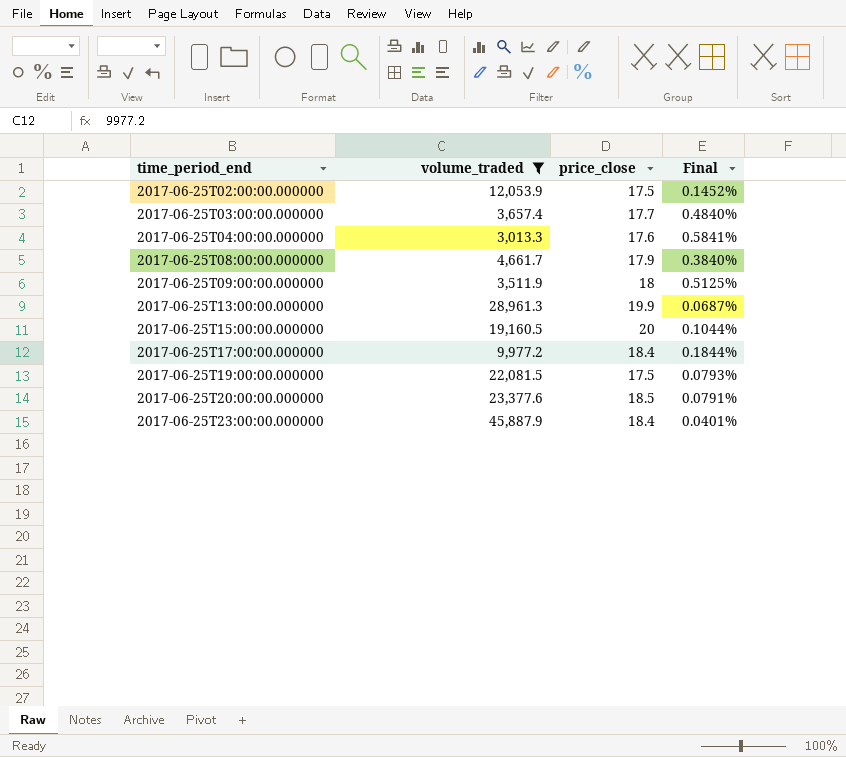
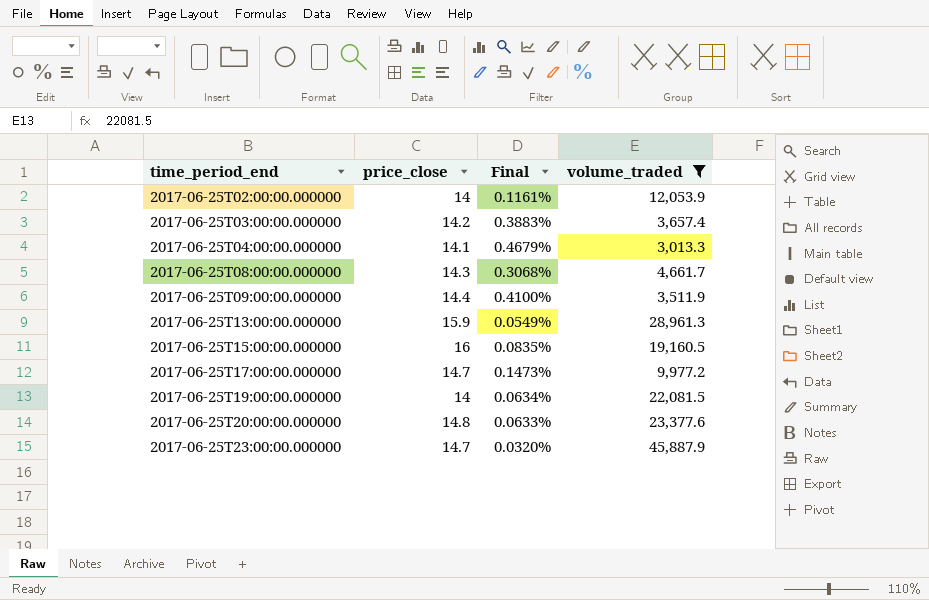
column volume_traded | position: 2 -> 4
2017-06-25T02:00:00.000000 | price_close: 17.5 -> 14
2017-06-25T02:00:00.000000 | Final: 0.1452% -> 0.1161%
2017-06-25T03:00:00.000000 | price_close: 17.7 -> 14.2
2017-06-25T03:00:00.000000 | Final: 0.4840% -> 0.3883%
2017-06-25T04:00:00.000000 | price_close: 17.6 -> 14.1
2017-06-25T04:00:00.000000 | Final: 0.5841% -> 0.4679%
2017-06-25T08:00:00.000000 | price_close: 17.9 -> 14.3
2017-06-25T08:00:00.000000 | Final: 0.3840% -> 0.3068%
2017-06-25T09:00:00.000000 | price_close: 18 -> 14.4
2017-06-25T09:00:00.000000 | Final: 0.5125% -> 0.4100%
2017-06-25T13:00:00.000000 | price_close: 19.9 -> 15.9
2017-06-25T13:00:00.000000 | Final: 0.0687% -> 0.0549%
2017-06-25T15:00:00.000000 | price_close: 20 -> 16
2017-06-25T15:00:00.000000 | Final: 0.1044% -> 0.0835%
2017-06-25T17:00:00.000000 | price_close: 18.4 -> 14.7
2017-06-25T17:00:00.000000 | Final: 0.1844% -> 0.1473%
2017-06-25T19:00:00.000000 | price_close: 17.5 -> 14
2017-06-25T19:00:00.000000 | Final: 0.0793% -> 0.0634%
2017-06-25T20:00:00.000000 | price_close: 18.5 -> 14.8
2017-06-25T20:00:00.000000 | Final: 0.0791% -> 0.0633%
2017-06-25T23:00:00.000000 | price_close: 18.4 -> 14.7
2017-06-25T23:00:00.000000 | Final: 0.0401% -> 0.0320%

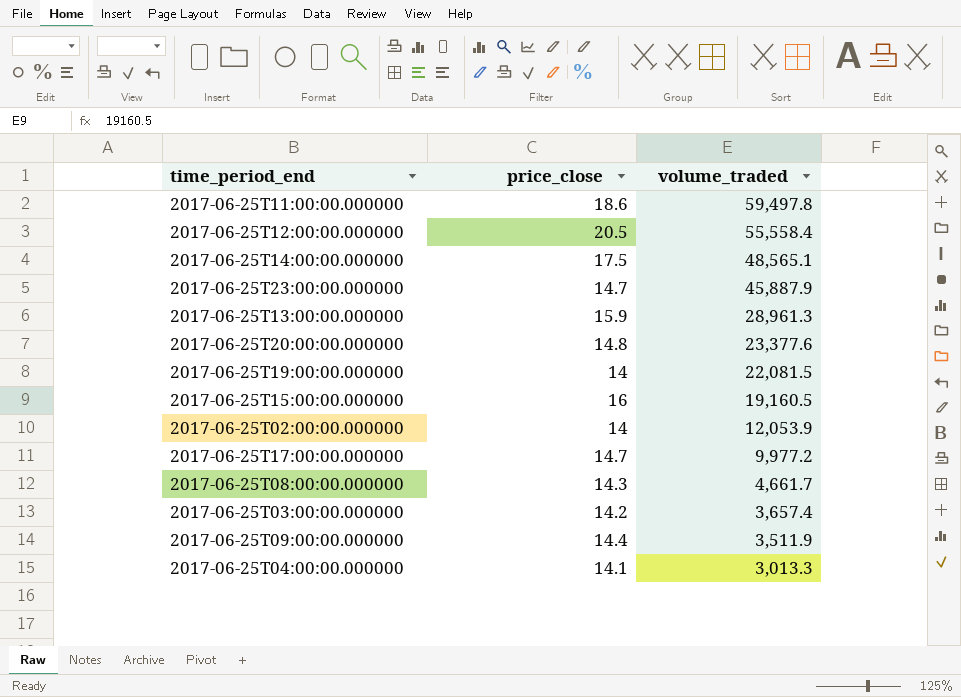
filter: volume_traded <= 45,887.9 -> none
row order: time_period_end ascending -> volume_traded descending
column Final | formula: [price_close] / [volume_traded] -> none

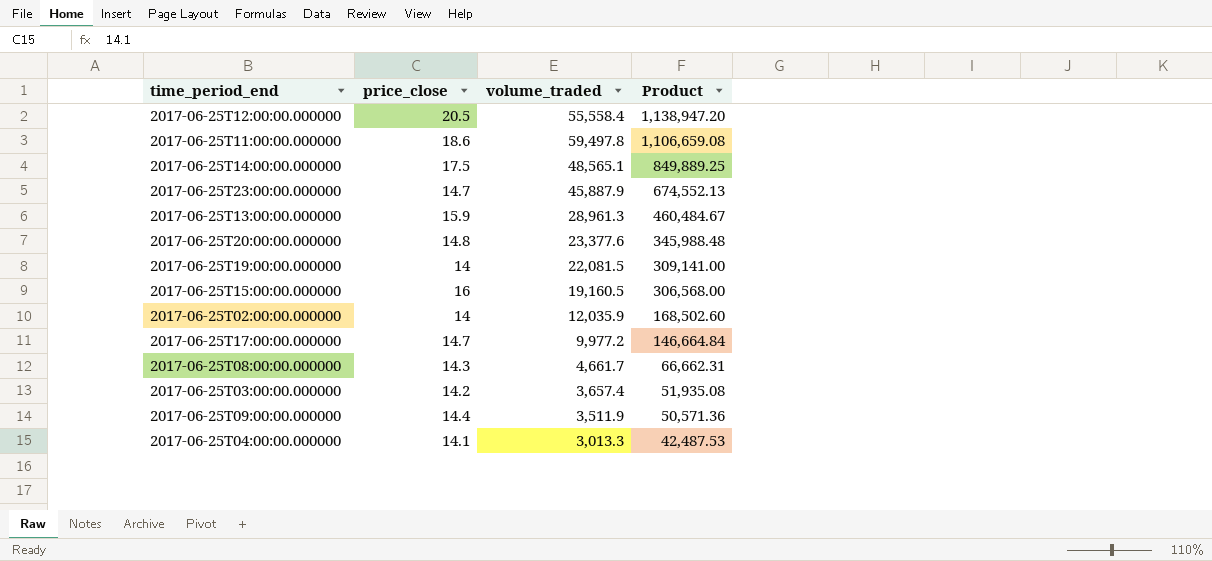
row order: volume_traded descending -> Product descending
column Product | formula: none -> [price_close] * [volume_traded]
2017-06-25T02:00:00.000000 | volume_traded: 12,053.9 -> 12,035.9

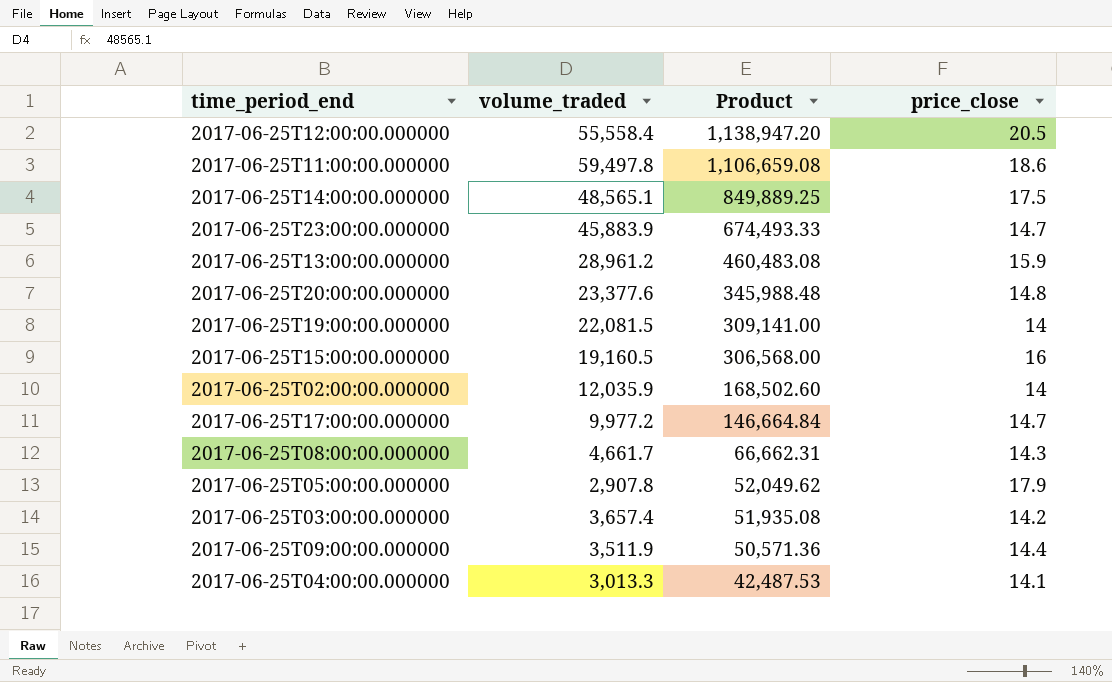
column price_close | position: 2 -> 4
2017-06-25T23:00:00.000000 | volume_traded: 45,887.9 -> 45,883.9
2017-06-25T23:00:00.000000 | Product: 674,552.13 -> 674,493.33
2017-06-25T13:00:00.000000 | volume_traded: 28,961.3 -> 28,961.2
2017-06-25T13:00:00.000000 | Product: 460,484.67 -> 460,483.08
row 2017-06-25T05:00:00.000000: none -> 2,907.8 | 52,049.62 | 17.9

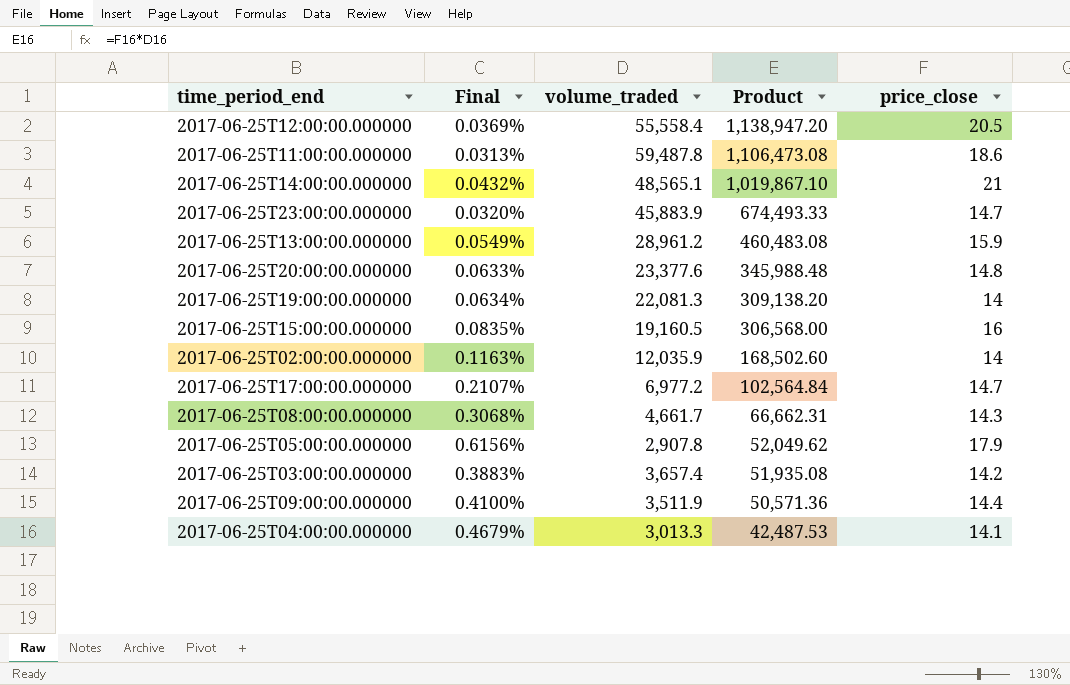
column Final | formula: none -> [price_close] / [volume_traded]
2017-06-25T11:00:00.000000 | volume_traded: 59,497.8 -> 59,487.8
2017-06-25T11:00:00.000000 | Product: 1,106,659.08 -> 1,106,473.08
2017-06-25T14:00:00.000000 | Product: 849,889.25 -> 1,019,867.10
2017-06-25T14:00:00.000000 | price_close: 17.5 -> 21
2017-06-25T19:00:00.000000 | volume_traded: 22,081.5 -> 22,081.3
2017-06-25T19:00:00.000000 | Product: 309,141.00 -> 309,138.20
2017-06-25T17:00:00.000000 | volume_traded: 9,977.2 -> 6,977.2
2017-06-25T17:00:00.000000 | Product: 146,664.84 -> 102,564.84

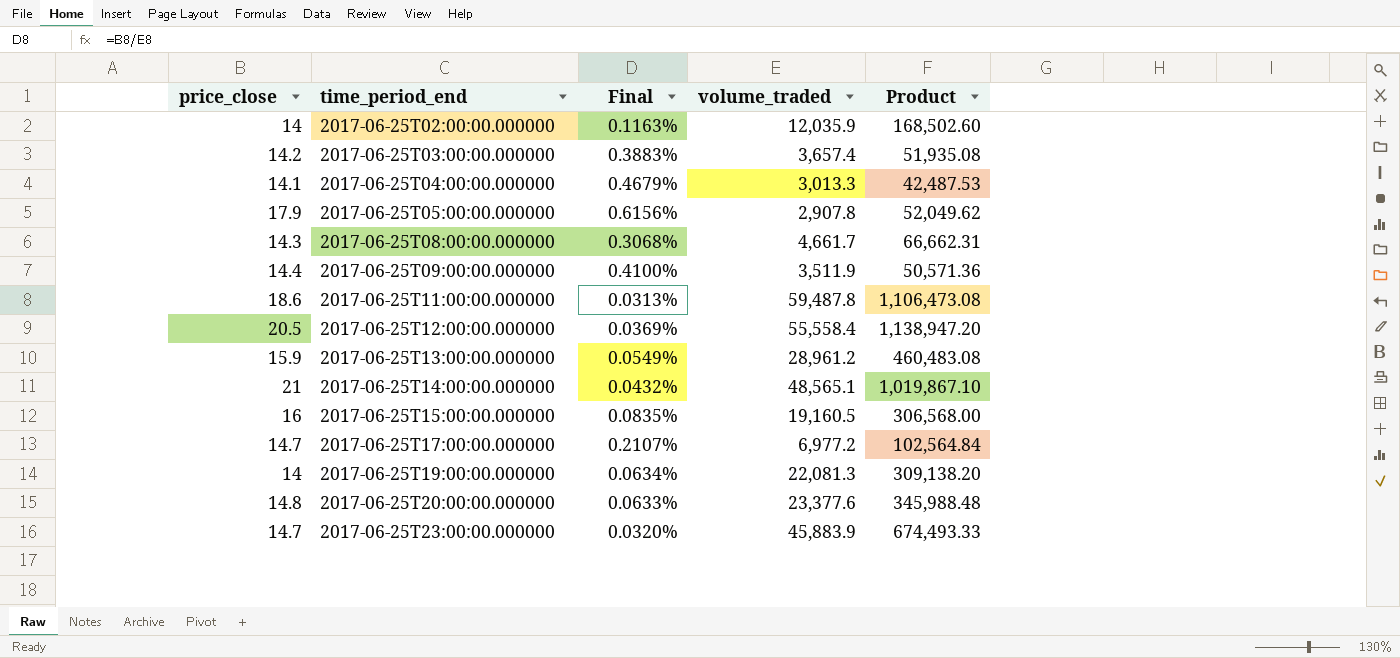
row order: Product descending -> time_period_end ascending
column price_close | position: 5 -> 1

